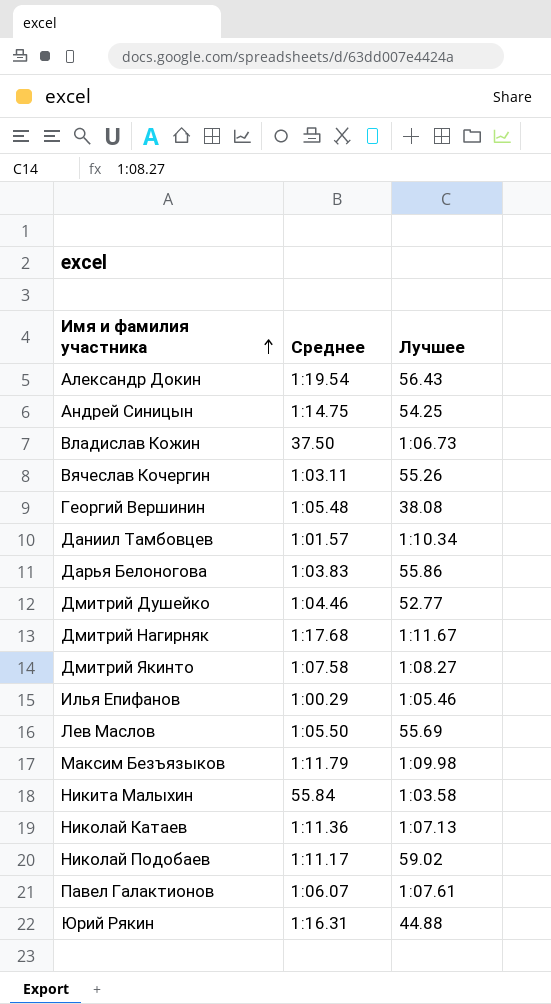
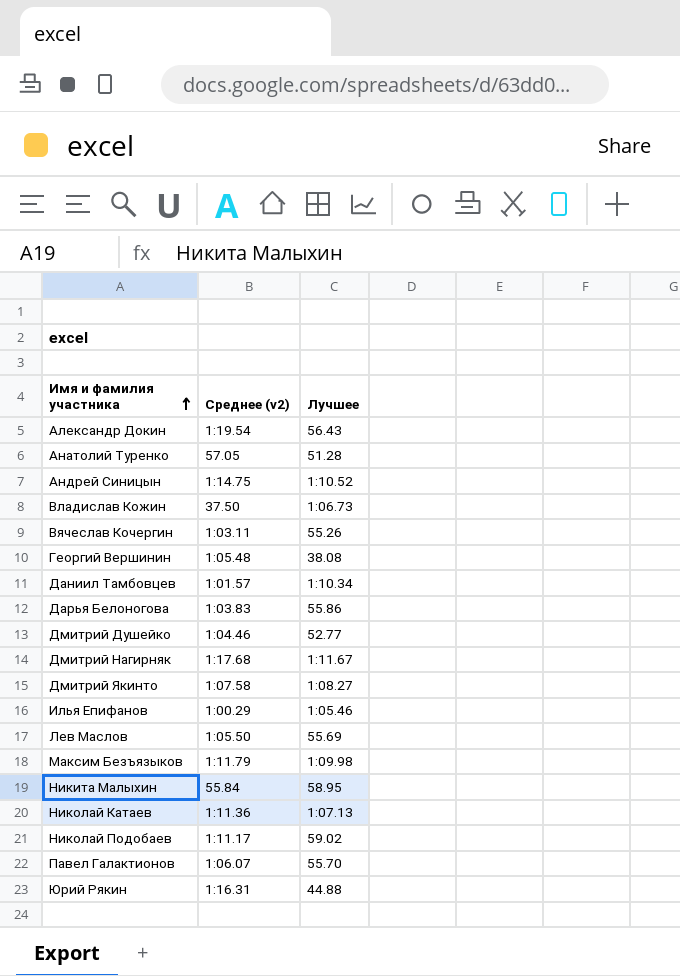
column name: Среднее -> Среднее (v2)
row Анатолий Туренко: none -> 57.05 | 51.28
Андрей Синицын | Лучшее: 54.25 -> 1:10.52
Никита Малыхин | Лучшее: 1:03.58 -> 58.95
Павел Галактионов | Лучшее: 1:07.61 -> 55.70

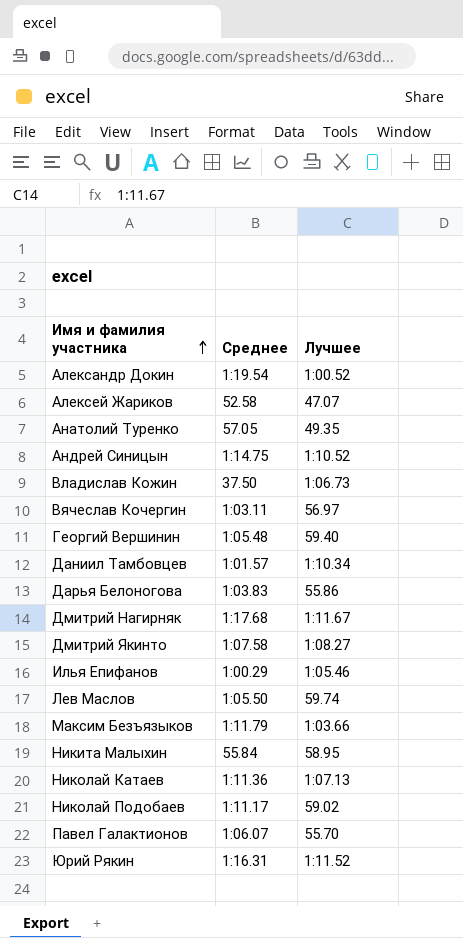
column name: Среднее (v2) -> Среднее
row Дмитрий Душейко: 1:04.46 | 52.77 -> none
Александр Докин | Лучшее: 56.43 -> 1:00.52
row Алексей Жариков: none -> 52.58 | 47.07
Анатолий Туренко | Лучшее: 51.28 -> 49.35
Вячеслав Кочергин | Лучшее: 55.26 -> 56.97
Георгий Вершинин | Лучшее: 38.08 -> 59.40
Лев Маслов | Лучшее: 55.69 -> 59.74
Максим Безъязыков | Лучшее: 1:09.98 -> 1:03.66
Юрий Рякин | Лучшее: 44.88 -> 1:11.52

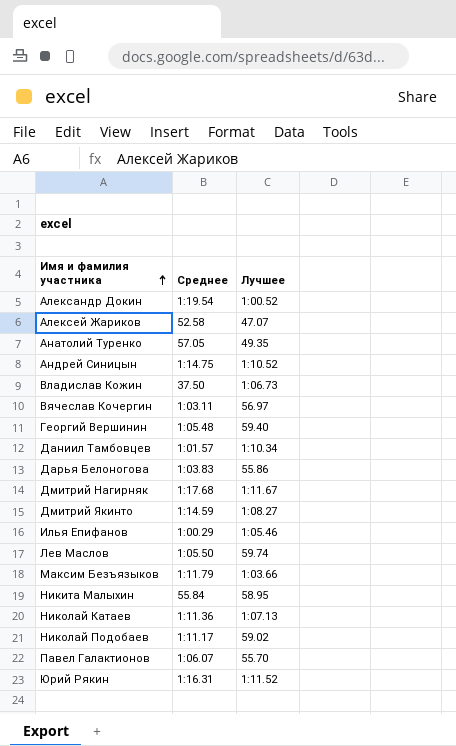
Дмитрий Якинто | Среднее: 1:07.58 -> 1:14.59

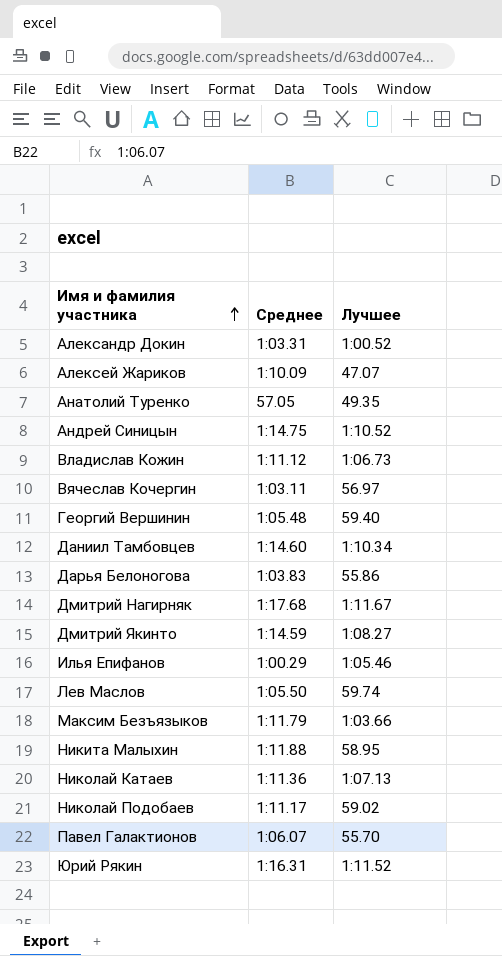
Александр Докин | Среднее: 1:19.54 -> 1:03.31
Алексей Жариков | Среднее: 52.58 -> 1:10.09
Владислав Кожин | Среднее: 37.50 -> 1:11.12
Даниил Тамбовцев | Среднее: 1:01.57 -> 1:14.60
Никита Малыхин | Среднее: 55.84 -> 1:11.88

